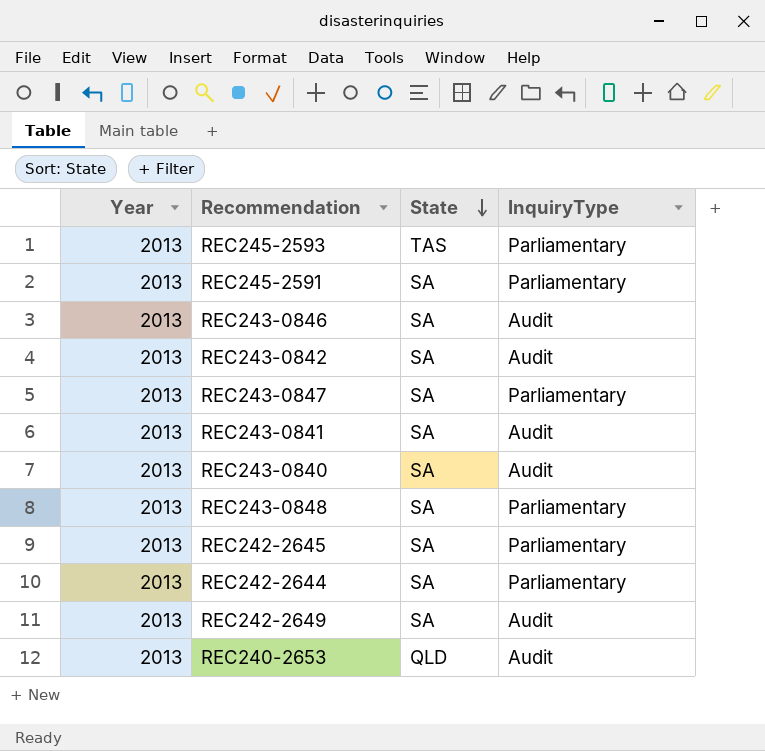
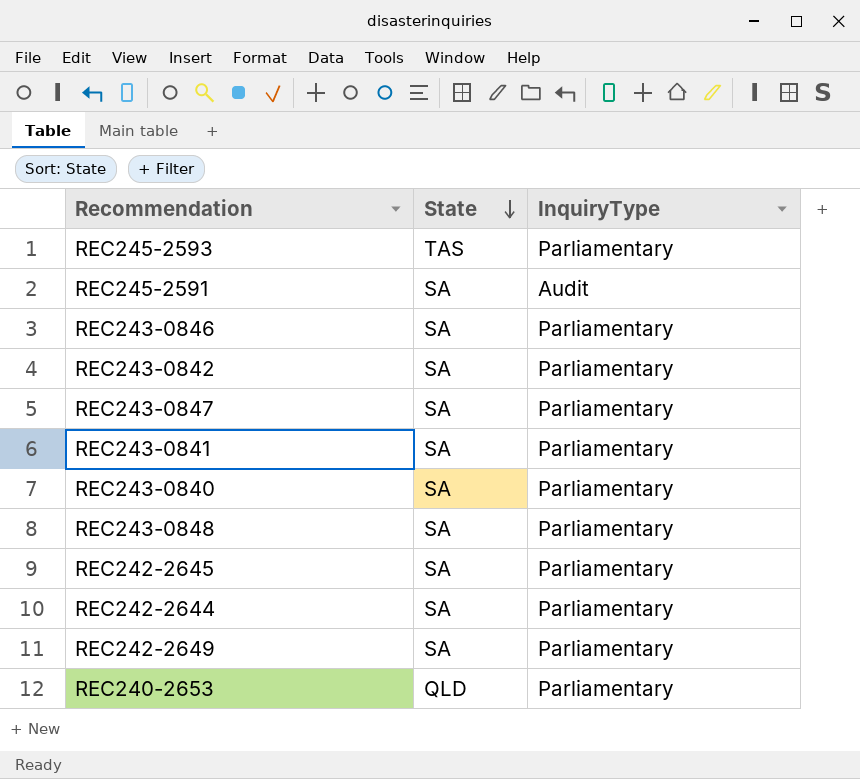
column Year | position: 1 -> none
REC245-2591 | InquiryType: Parliamentary -> Audit
REC243-0846 | InquiryType: Audit -> Parliamentary
REC243-0842 | InquiryType: Audit -> Parliamentary
REC243-0841 | InquiryType: Audit -> Parliamentary
REC243-0840 | InquiryType: Audit -> Parliamentary
REC242-2649 | InquiryType: Audit -> Parliamentary
REC240-2653 | InquiryType: Audit -> Parliamentary

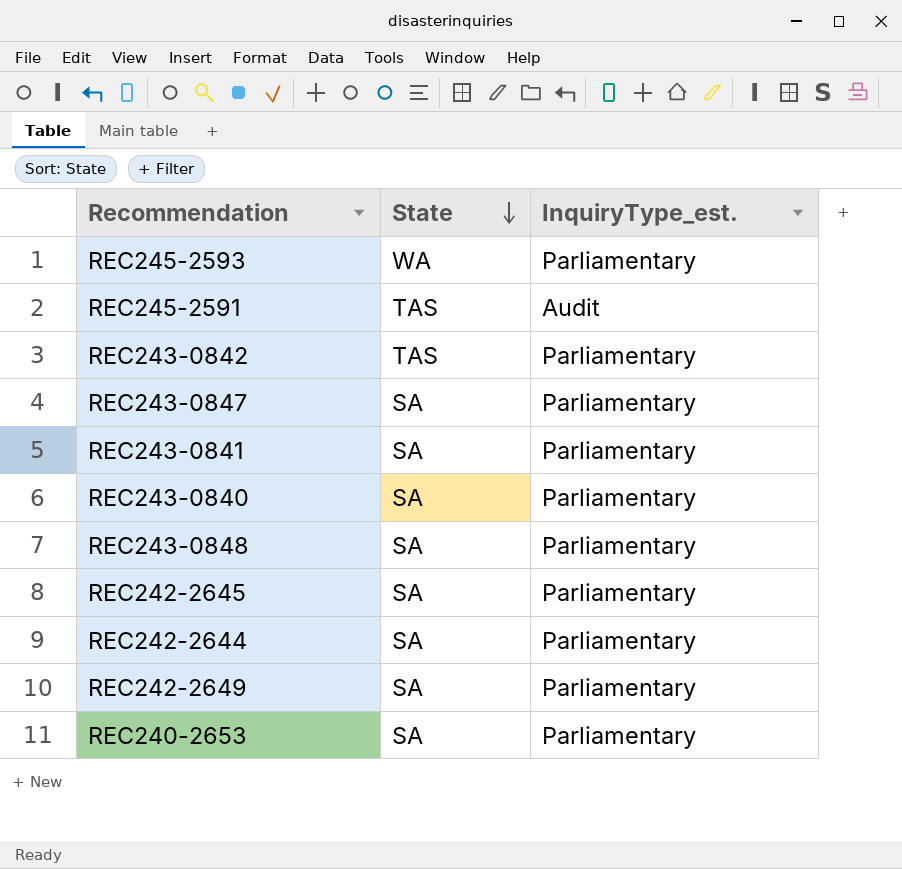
column name: InquiryType -> InquiryType_est.
row REC243-0846: SA | Parliamentary -> none
REC245-2593 | State: TAS -> WA
REC245-2591 | State: SA -> TAS
REC243-0842 | State: SA -> TAS
REC240-2653 | State: QLD -> SA

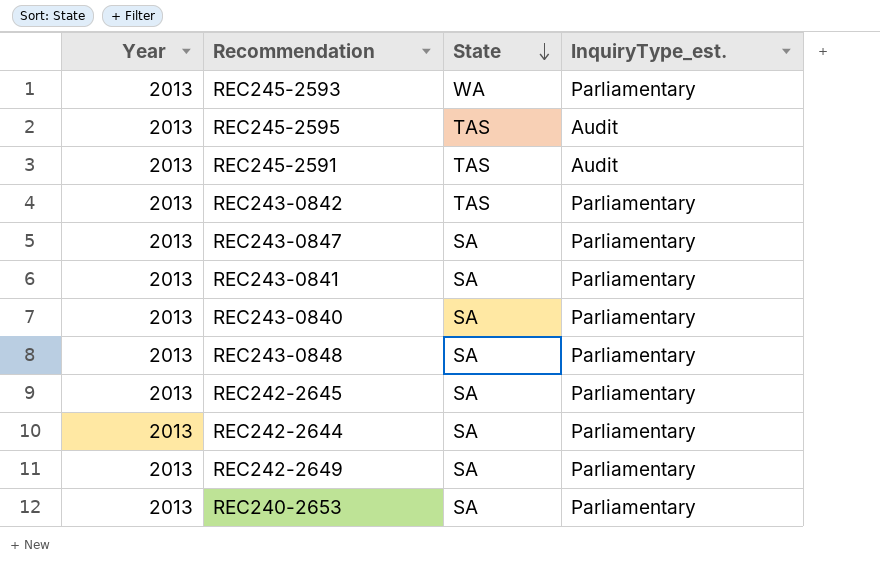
column Year | position: none -> 1
row REC245-2595: none -> 2013 | TAS | Audit

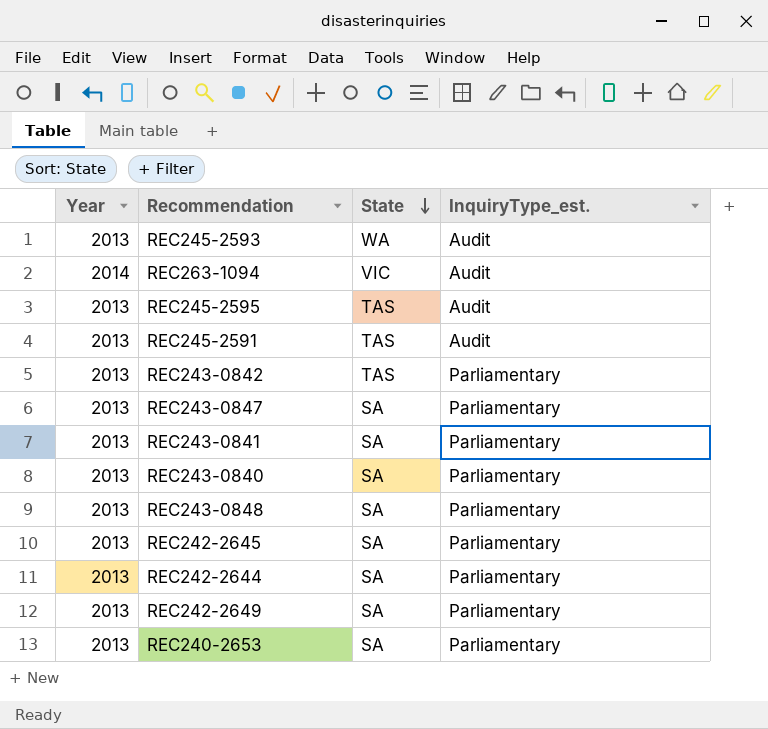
REC245-2593 | InquiryType_est.: Parliamentary -> Audit
row REC263-1094: none -> 2014 | VIC | Audit

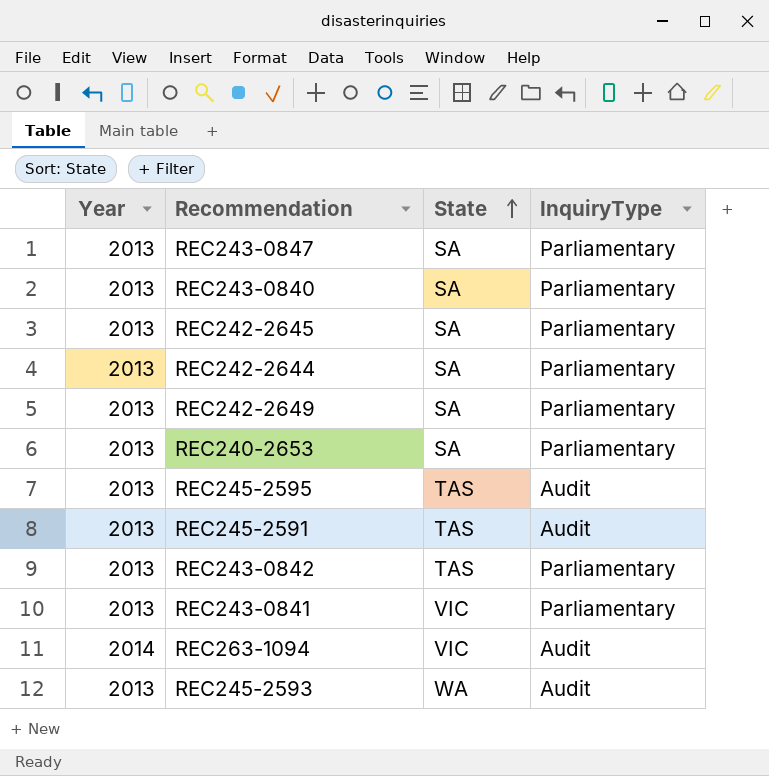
row order: State descending -> State ascending
column name: InquiryType_est. -> InquiryType
row REC243-0848: 2013 | SA | Parliamentary -> none
REC243-0841 | State: SA -> VIC

